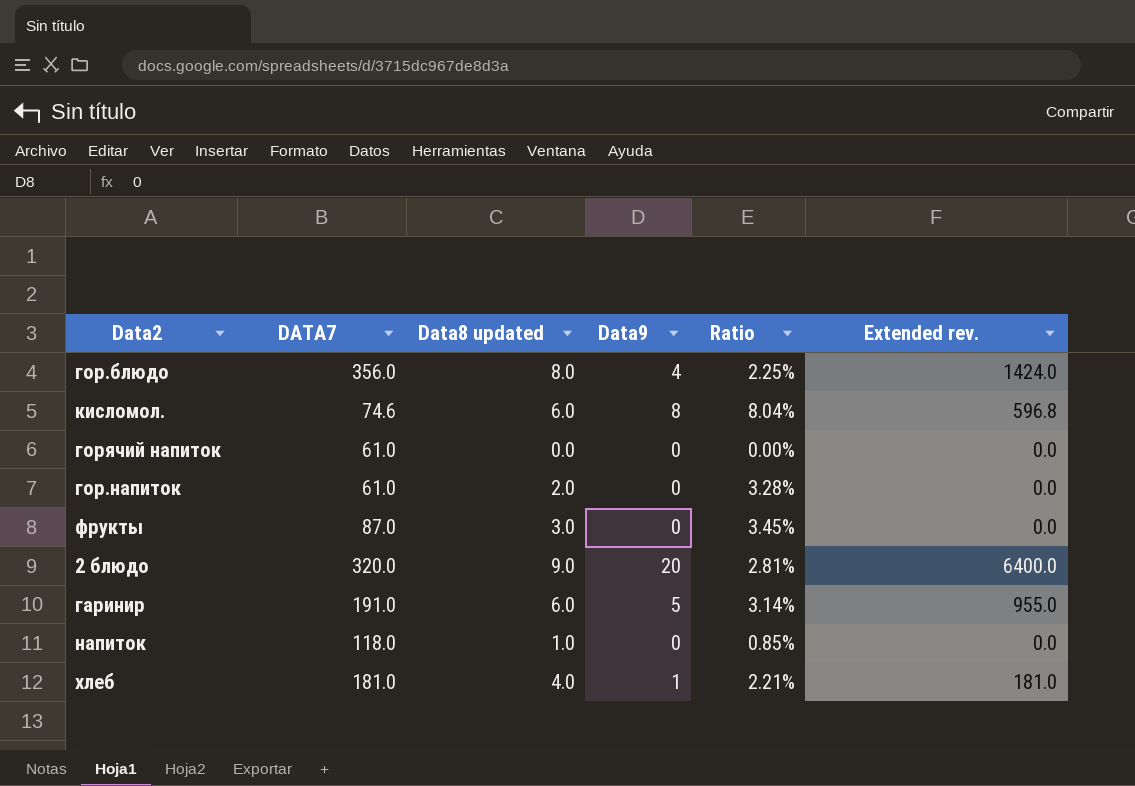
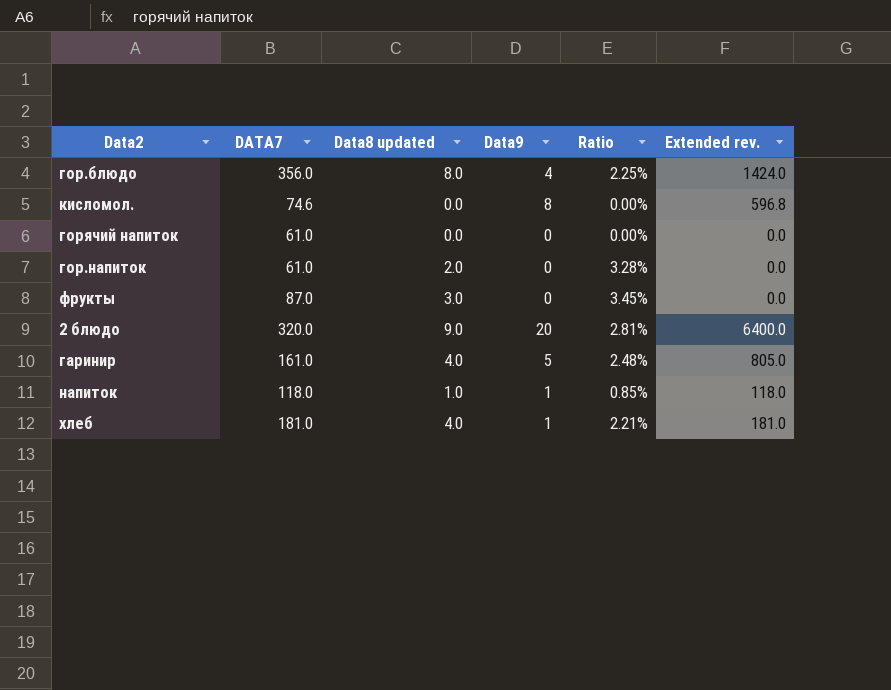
кисломол. | Data8 updated: 6.0 -> 0.0
кисломол. | Ratio: 8.04% -> 0.00%
гаринир | DATA7: 191.0 -> 161.0
гаринир | Data8 updated: 6.0 -> 4.0
гаринир | Ratio: 3.14% -> 2.48%
гаринир | Extended rev.: 955.0 -> 805.0
напиток | Data9: 0 -> 1
напиток | Extended rev.: 0.0 -> 118.0

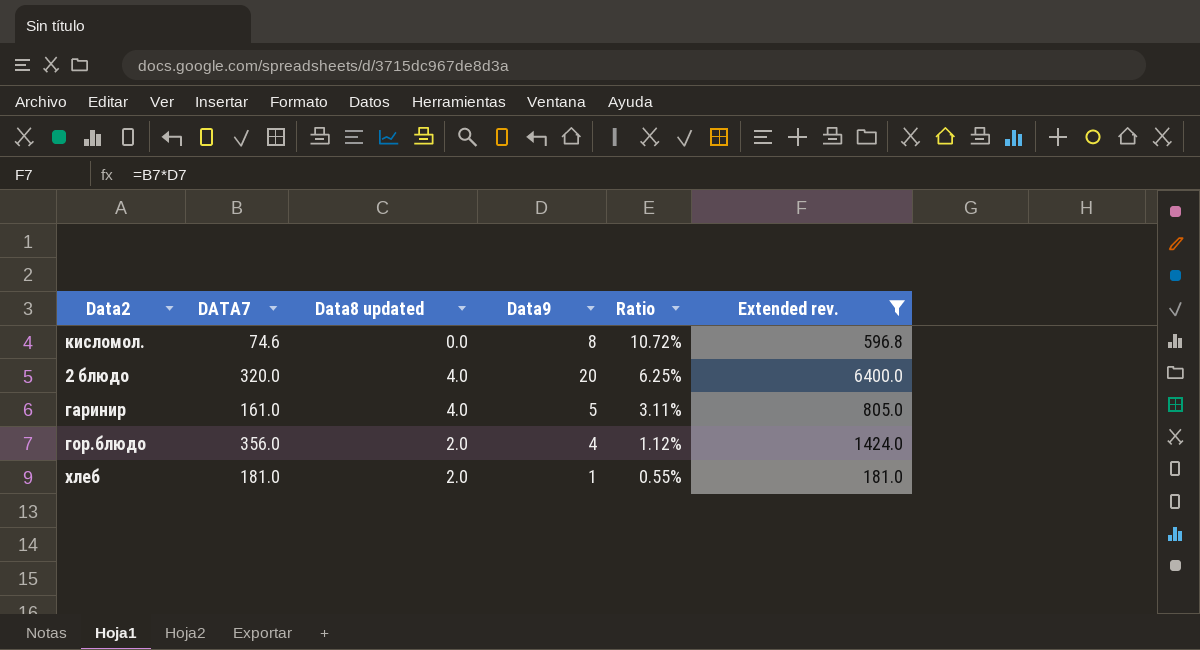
filter: none -> Extended rev. >= 181.0
row order: none -> Ratio descending
column Ratio | formula: [Data8 updated] / [DATA7] -> [Data9] / [DATA7]
2 блюдо | Data8 updated: 9.0 -> 4.0
гор.блюдо | Data8 updated: 8.0 -> 2.0
хлеб | Data8 updated: 4.0 -> 2.0

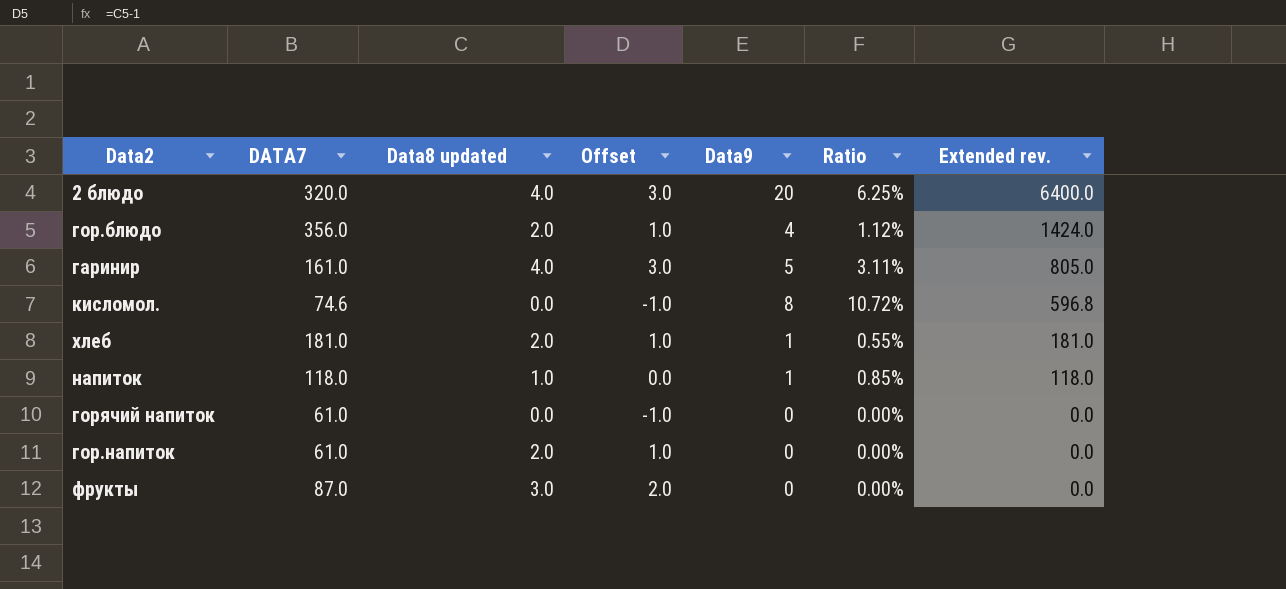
filter: Extended rev. >= 181.0 -> none
row order: Ratio descending -> Extended rev. descending
column Offset | formula: none -> [Data8 updated] - 1

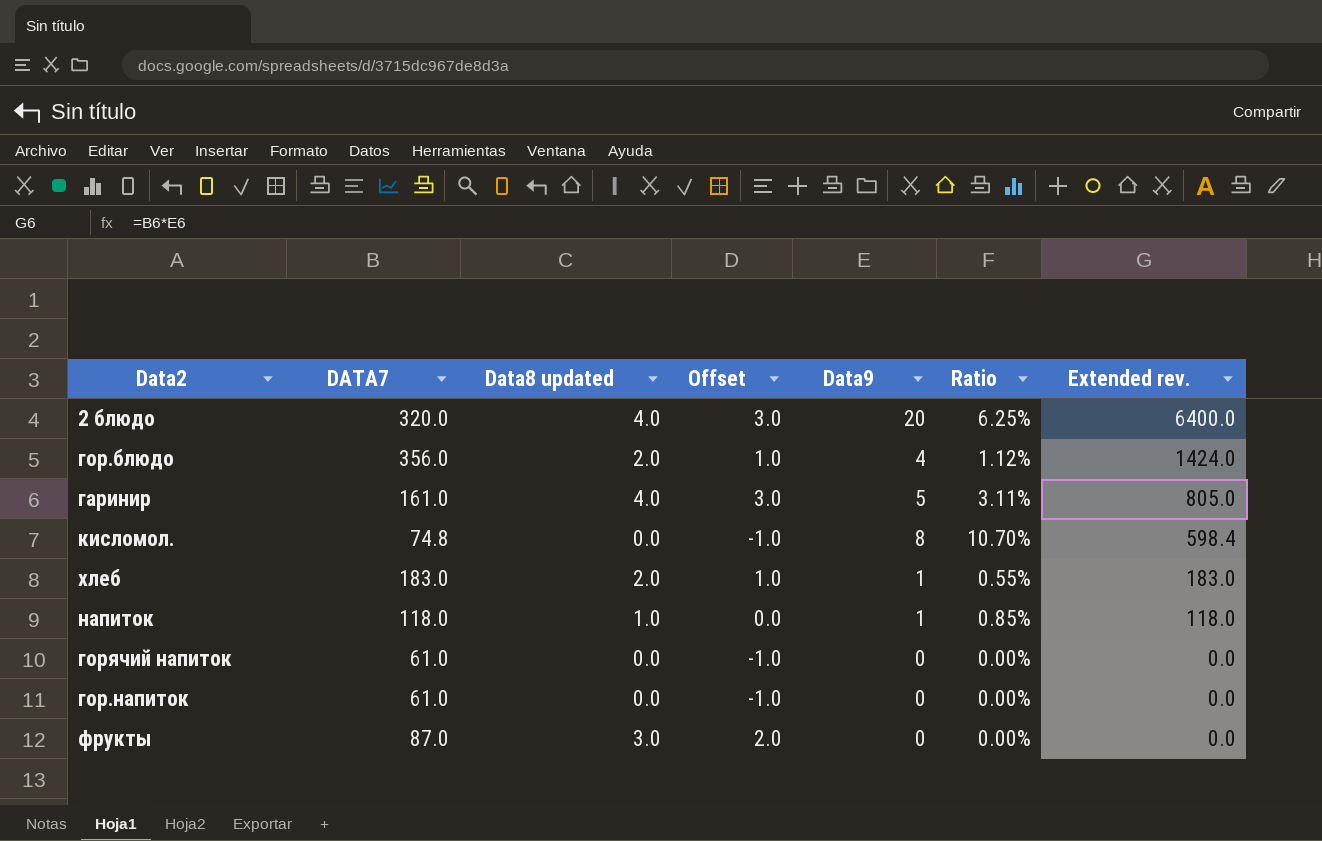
кисломол. | DATA7: 74.6 -> 74.8
кисломол. | Ratio: 10.72% -> 10.70%
кисломол. | Extended rev.: 596.8 -> 598.4
хлеб | DATA7: 181.0 -> 183.0
хлеб | Extended rev.: 181.0 -> 183.0
гор.напиток | Data8 updated: 2.0 -> 0.0
гор.напиток | Offset: 1.0 -> -1.0

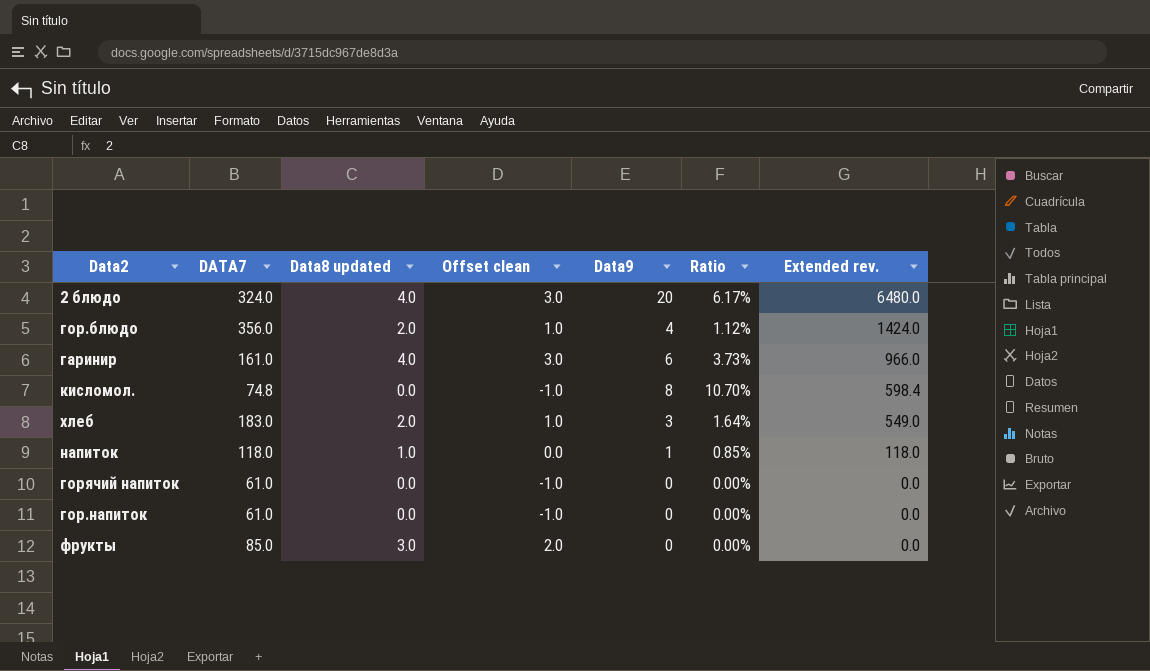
column name: Offset -> Offset clean
2 блюдо | DATA7: 320.0 -> 324.0
2 блюдо | Ratio: 6.25% -> 6.17%
2 блюдо | Extended rev.: 6400.0 -> 6480.0
гаринир | Data9: 5 -> 6
гаринир | Ratio: 3.11% -> 3.73%
гаринир | Extended rev.: 805.0 -> 966.0
хлеб | Data9: 1 -> 3
хлеб | Ratio: 0.55% -> 1.64%
хлеб | Extended rev.: 183.0 -> 549.0
фрукты | DATA7: 87.0 -> 85.0

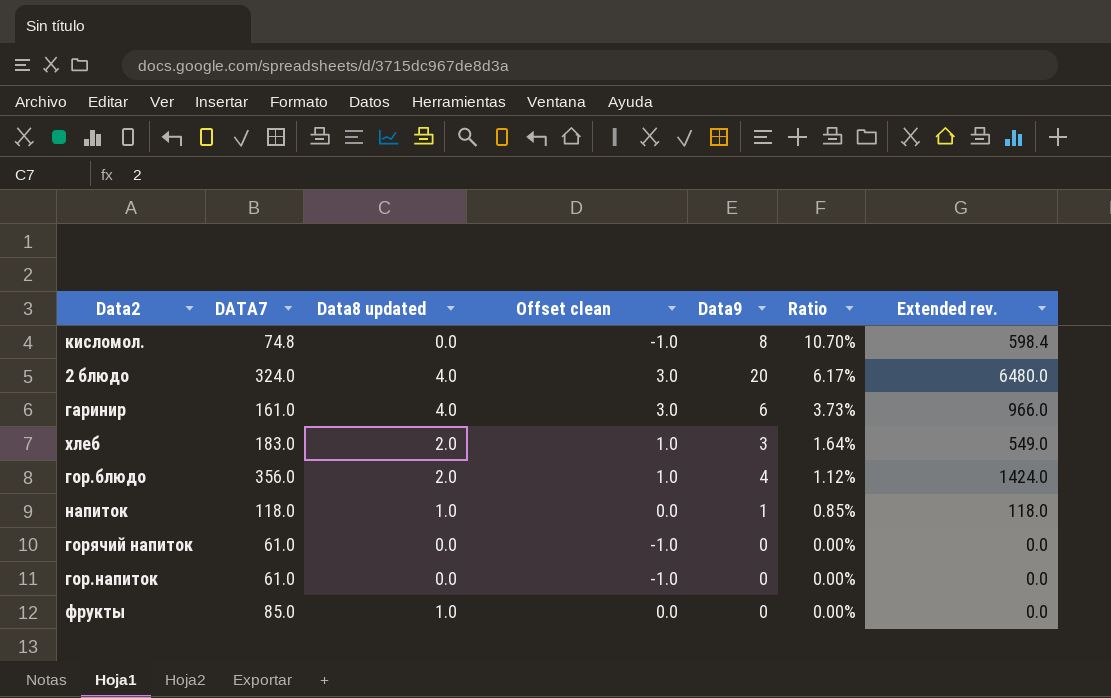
row order: Extended rev. descending -> Ratio descending
фрукты | Data8 updated: 3.0 -> 1.0
фрукты | Offset clean: 2.0 -> 0.0

